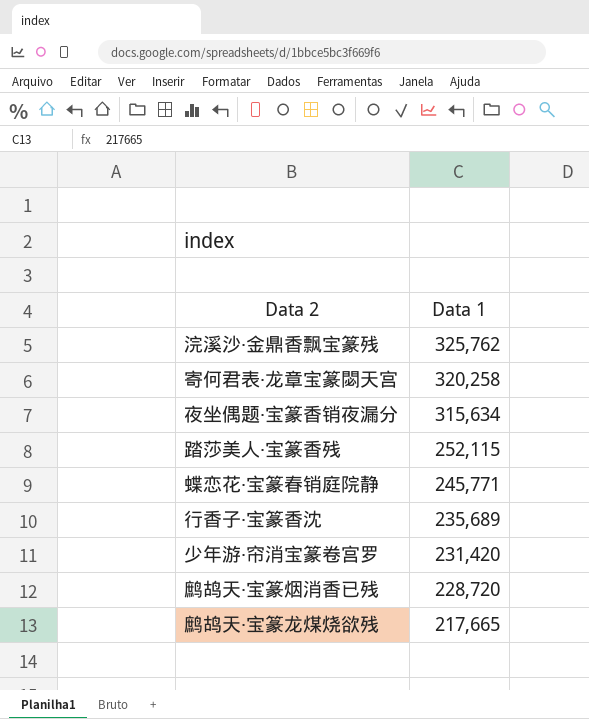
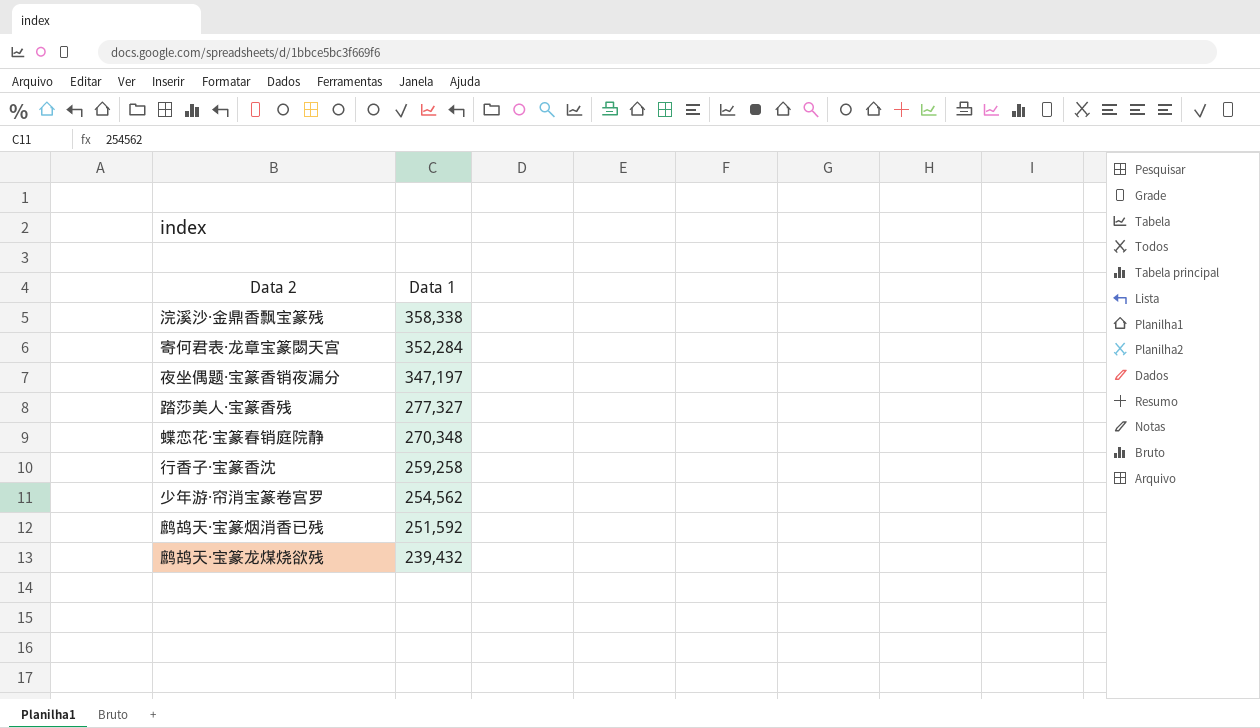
浣溪沙·金鼎香飘宝篆残 | Data 1: 325,762 -> 358,338
寄何君表·龙章宝篆閟天宫 | Data 1: 320,258 -> 352,284
夜坐偶题·宝篆香销夜漏分 | Data 1: 315,634 -> 347,197
踏莎美人·宝篆香残 | Data 1: 252,115 -> 277,327
蝶恋花·宝篆春销庭院静 | Data 1: 245,771 -> 270,348
行香子·宝篆香沈 | Data 1: 235,689 -> 259,258
少年游·帘消宝篆卷宫罗 | Data 1: 231,420 -> 254,562
鹧鸪天·宝篆烟消香已残 | Data 1: 228,720 -> 251,592
鹧鸪天·宝篆龙煤烧欲残 | Data 1: 217,665 -> 239,432

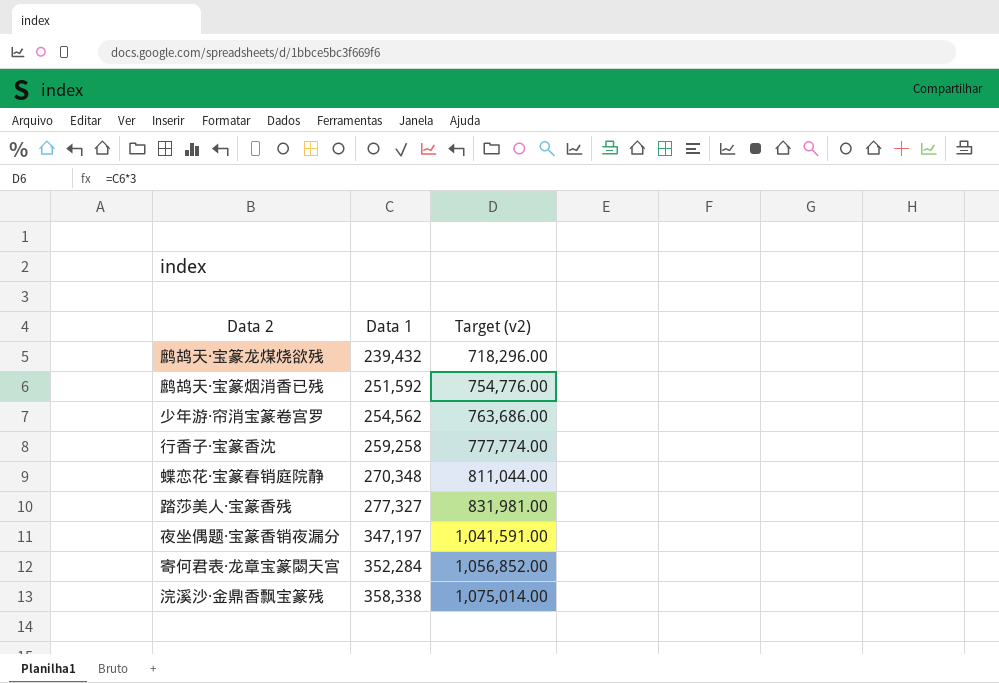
row order: Data 1 descending -> Data 1 ascending
column Target (v2) | formula: none -> [Data 1] * 3

